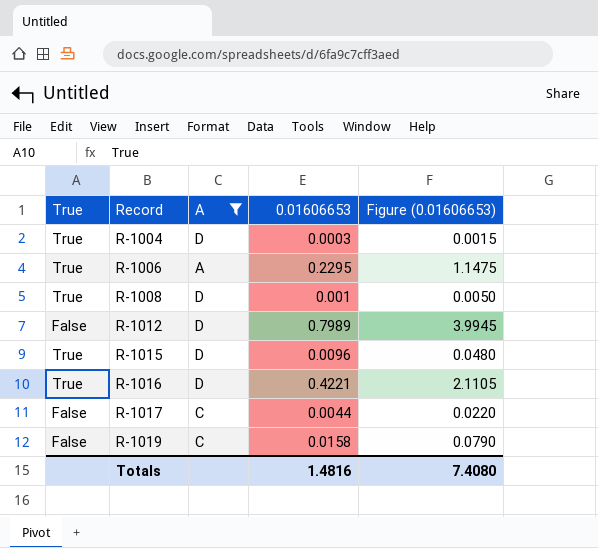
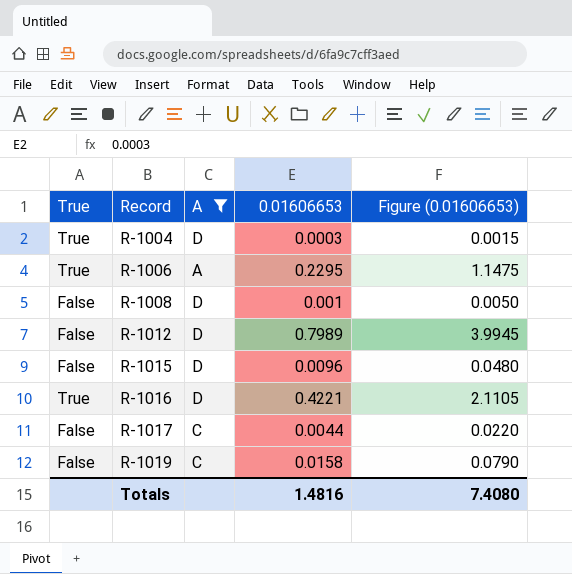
R-1008 | True: True -> False
R-1015 | True: True -> False

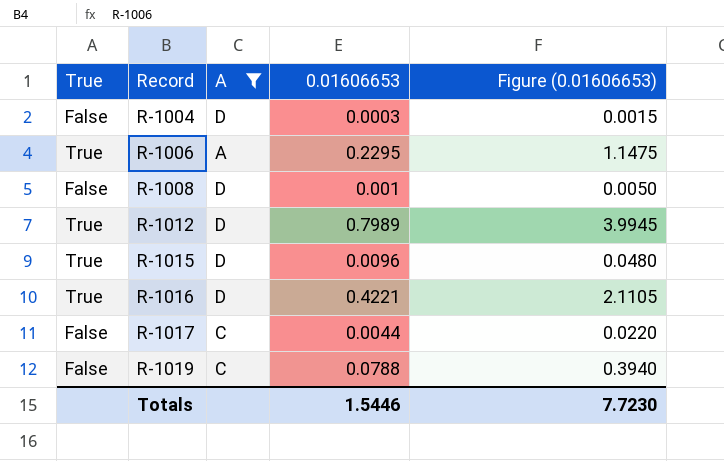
R-1004 | True: True -> False
R-1012 | True: False -> True
R-1015 | True: False -> True
R-1019 | 0.01606653: 0.0158 -> 0.0788
R-1019 | Figure (0.01606653): 0.0790 -> 0.3940
Totals | 0.01606653: 1.4816 -> 1.5446
Totals | Figure (0.01606653): 7.4080 -> 7.7230

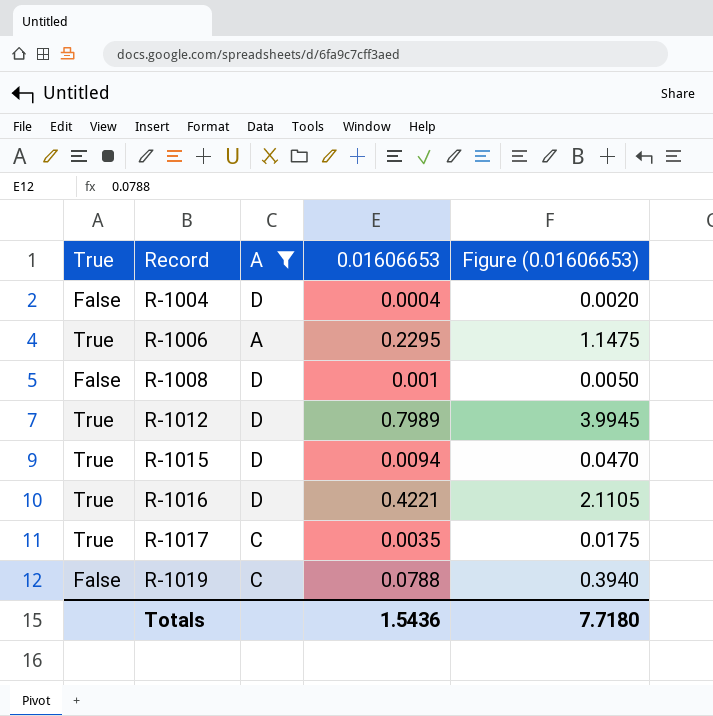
R-1004 | 0.01606653: 0.0003 -> 0.0004
R-1004 | Figure (0.01606653): 0.0015 -> 0.0020
R-1015 | 0.01606653: 0.0096 -> 0.0094
R-1015 | Figure (0.01606653): 0.0480 -> 0.0470
R-1017 | True: False -> True
R-1017 | 0.01606653: 0.0044 -> 0.0035
R-1017 | Figure (0.01606653): 0.0220 -> 0.0175
Totals | 0.01606653: 1.5446 -> 1.5436
Totals | Figure (0.01606653): 7.7230 -> 7.7180

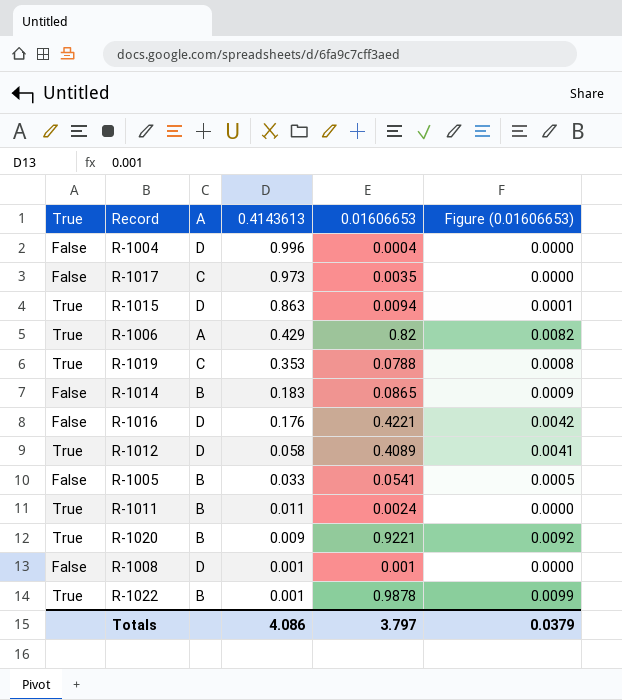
filter: A != B -> none
row order: Record ascending -> 0.4143613 descending
column 0.4143613 | position: none -> 4
column Figure (0.01606653) | formula: [0.01606653] * 5 -> [0.01606653] * 0.01
R-1017 | True: True -> False
R-1006 | 0.01606653: 0.2295 -> 0.82
R-1019 | True: False -> True
R-1016 | True: True -> False
R-1012 | 0.01606653: 0.7989 -> 0.4089
Totals | 0.01606653: 1.5436 -> 3.797
Totals | Figure (0.01606653): 7.7180 -> 0.0379

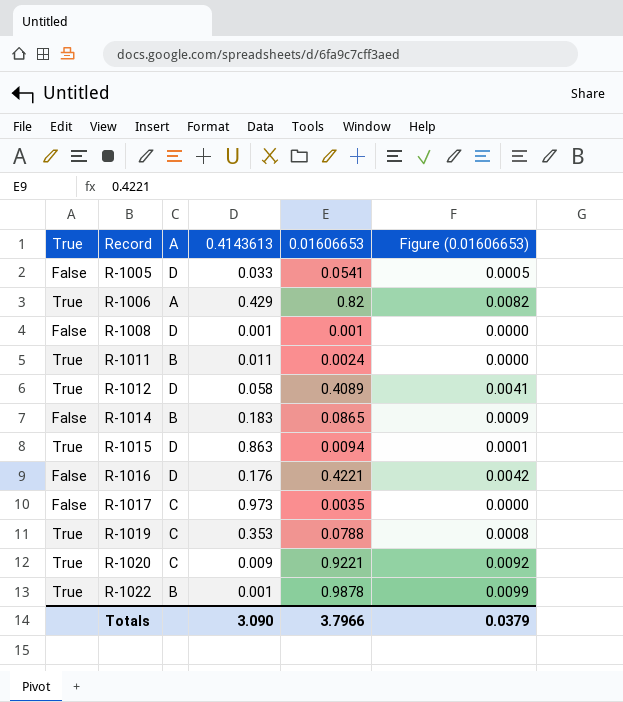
row order: 0.4143613 descending -> Record ascending
row R-1004: False | D | 0.996 | 0.0004 | 0.0000 -> none
R-1005 | A: B -> D
R-1020 | A: B -> C
Totals | 0.4143613: 4.086 -> 3.090
Totals | 0.01606653: 3.797 -> 3.7966

